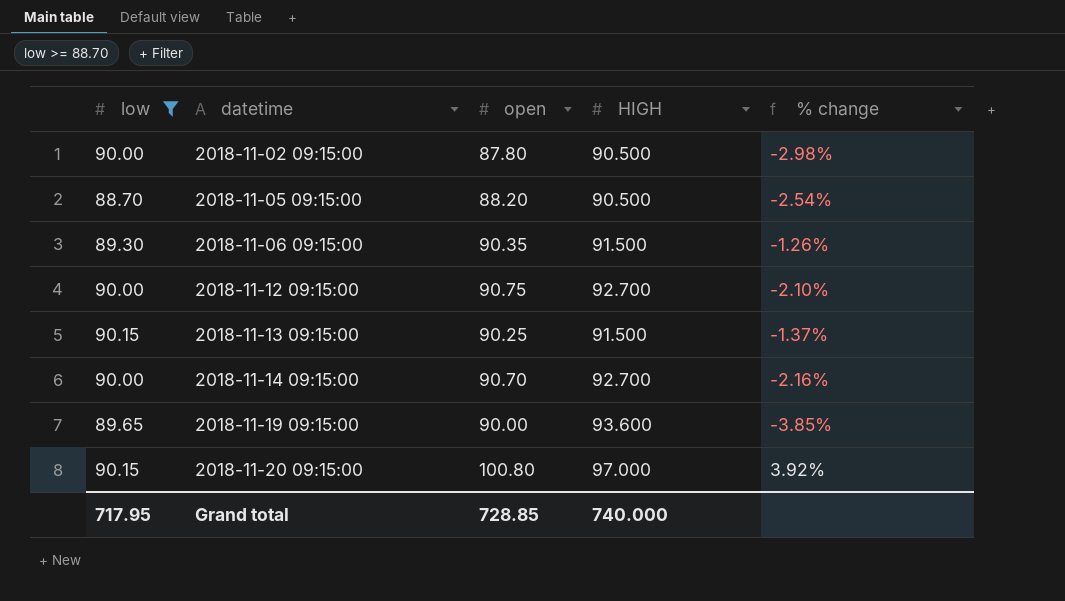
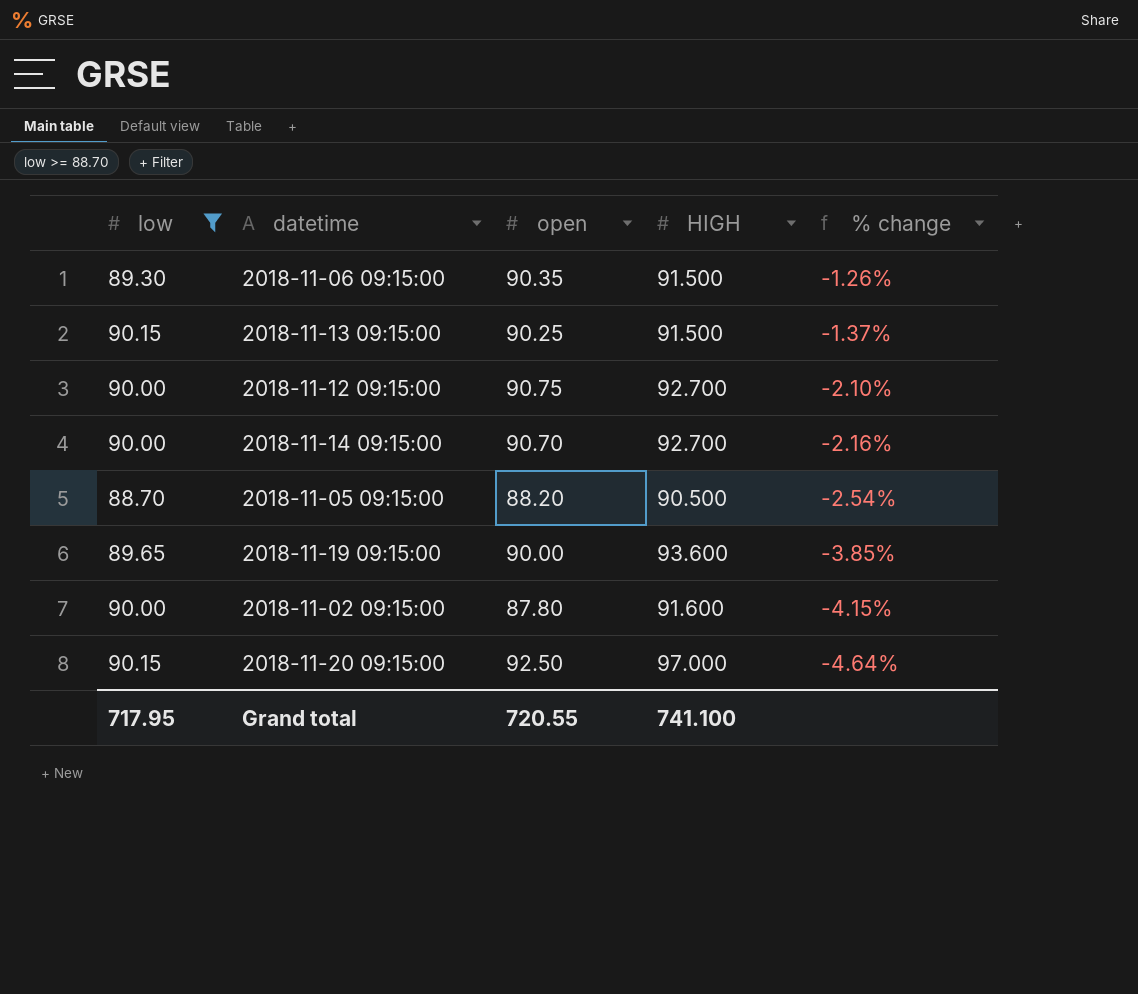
row order: datetime ascending -> % change descending
2018-11-02 09:15:00 | HIGH: 90.500 -> 91.600
2018-11-02 09:15:00 | % change: -2.98% -> -4.15%
2018-11-20 09:15:00 | open: 100.80 -> 92.50
2018-11-20 09:15:00 | % change: 3.92% -> -4.64%
Grand total | open: 728.85 -> 720.55
Grand total | HIGH: 740.000 -> 741.100

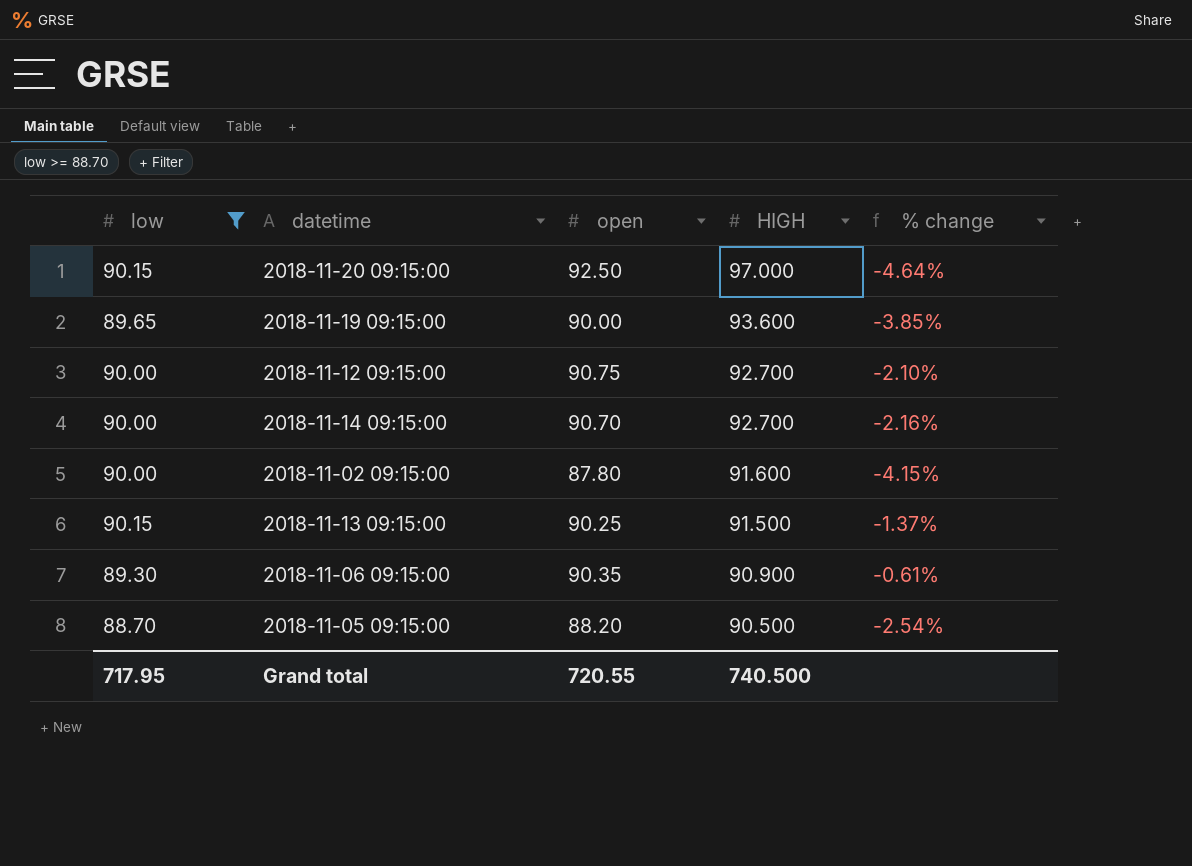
row order: % change descending -> HIGH descending
2018-11-06 09:15:00 | HIGH: 91.500 -> 90.900
2018-11-06 09:15:00 | % change: -1.26% -> -0.61%
Grand total | HIGH: 741.100 -> 740.500

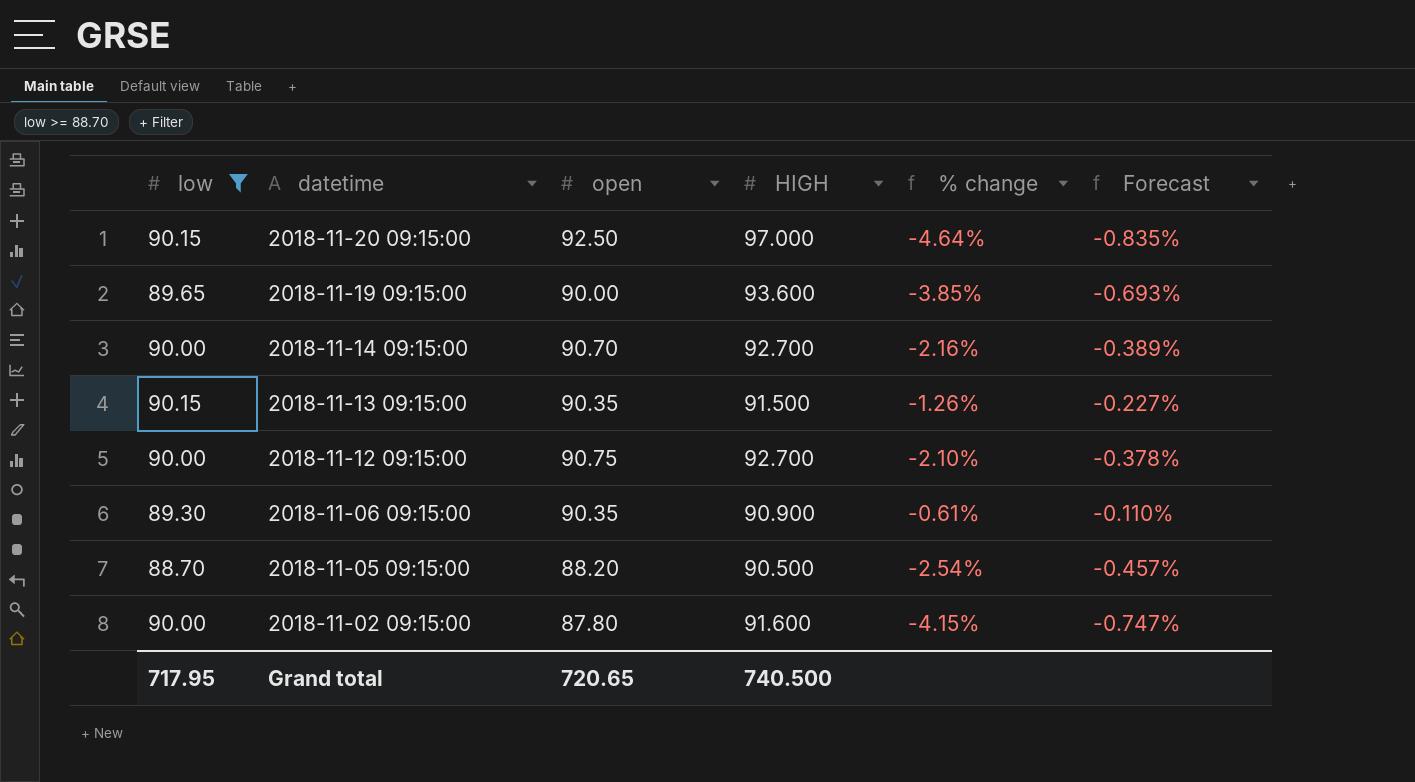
row order: HIGH descending -> datetime descending
column Forecast | formula: none -> [% change] * 0.18
2018-11-13 09:15:00 | open: 90.25 -> 90.35
2018-11-13 09:15:00 | % change: -1.37% -> -1.26%
Grand total | open: 720.55 -> 720.65

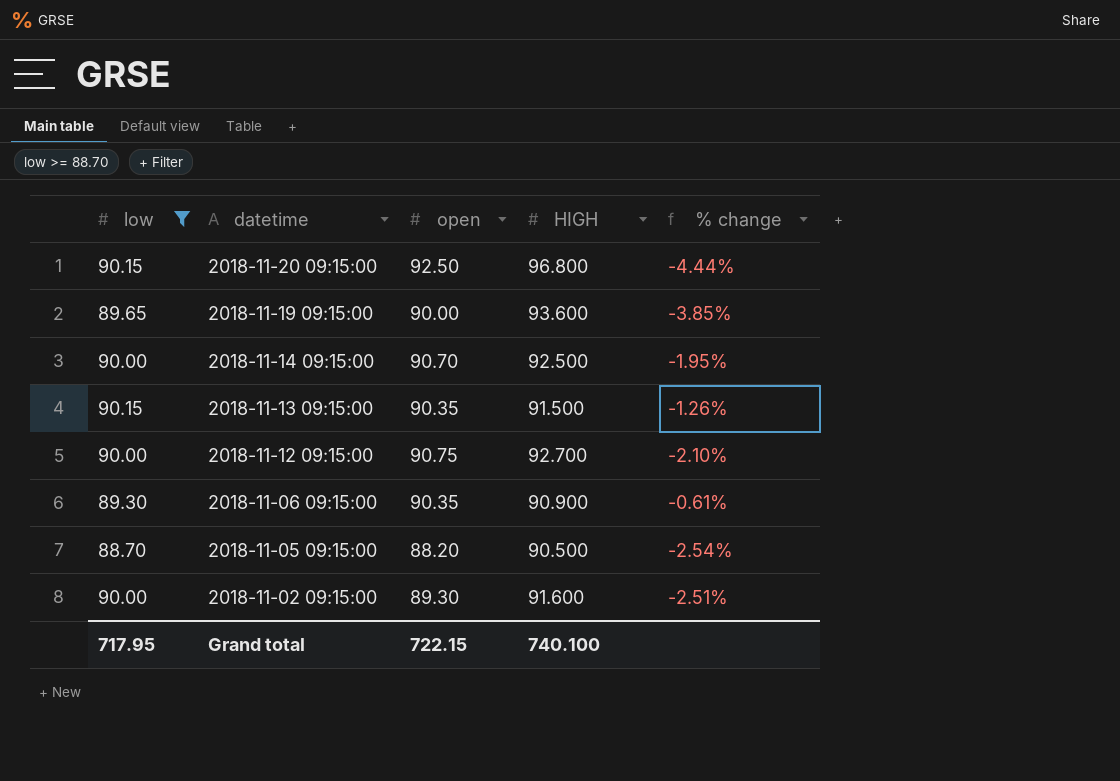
column Forecast | formula: [% change] * 0.18 -> none
2018-11-20 09:15:00 | HIGH: 97.000 -> 96.800
2018-11-20 09:15:00 | % change: -4.64% -> -4.44%
2018-11-14 09:15:00 | HIGH: 92.700 -> 92.500
2018-11-14 09:15:00 | % change: -2.16% -> -1.95%
2018-11-02 09:15:00 | open: 87.80 -> 89.30
2018-11-02 09:15:00 | % change: -4.15% -> -2.51%
Grand total | open: 720.65 -> 722.15
Grand total | HIGH: 740.500 -> 740.100

